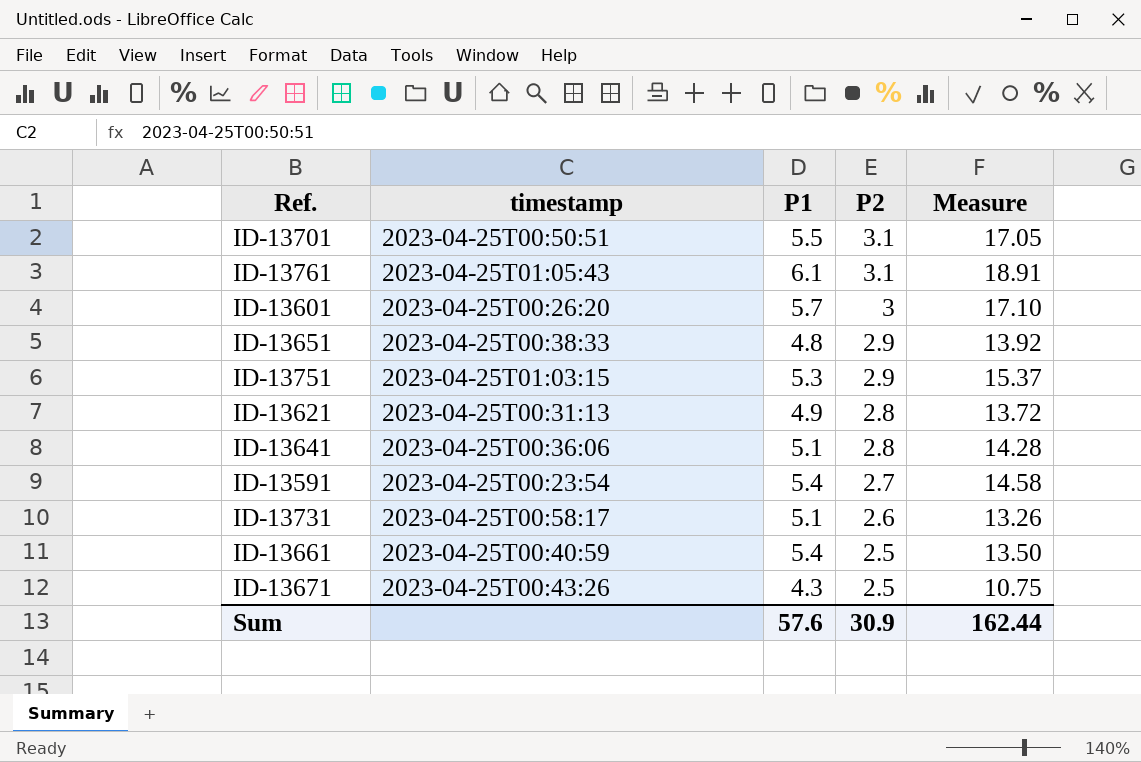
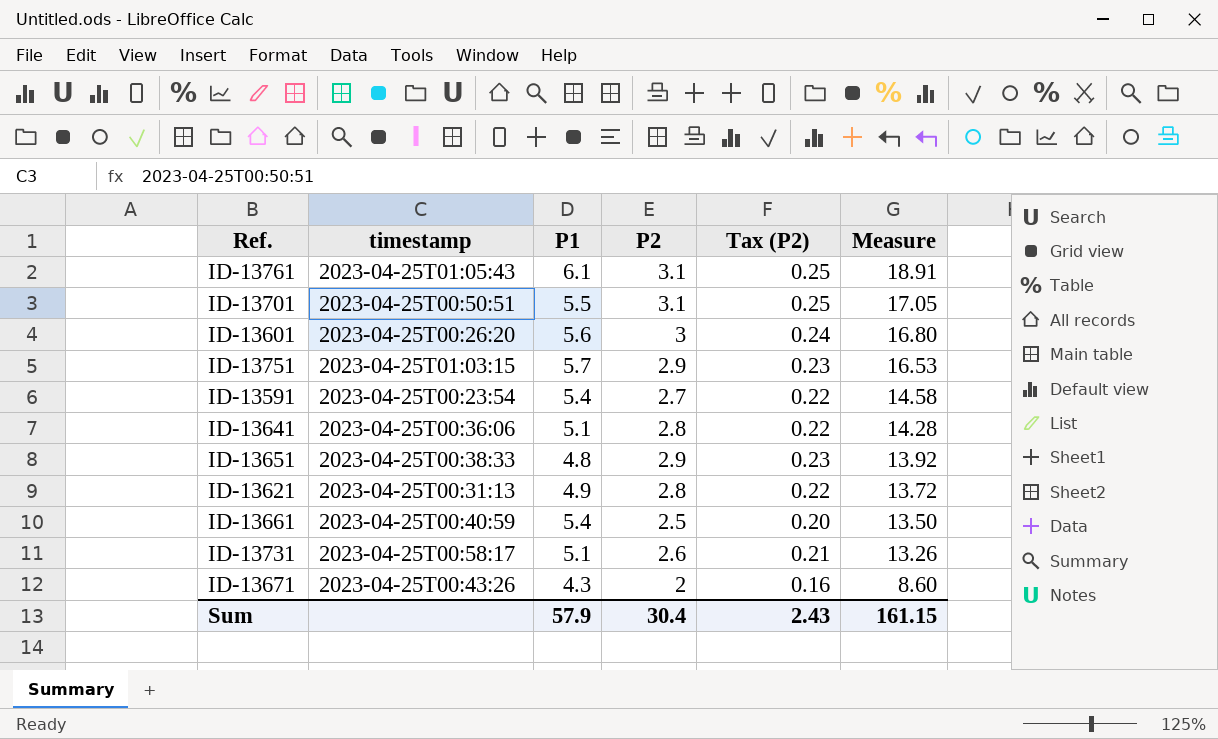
row order: P2 descending -> Measure descending
column Tax (P2) | formula: none -> [P2] * 0.08
ID-13601 | P1: 5.7 -> 5.6
ID-13601 | Measure: 17.10 -> 16.80
ID-13751 | P1: 5.3 -> 5.7
ID-13751 | Measure: 15.37 -> 16.53
ID-13671 | P2: 2.5 -> 2
ID-13671 | Measure: 10.75 -> 8.60
Sum | P1: 57.6 -> 57.9
Sum | P2: 30.9 -> 30.4
Sum | Measure: 162.44 -> 161.15

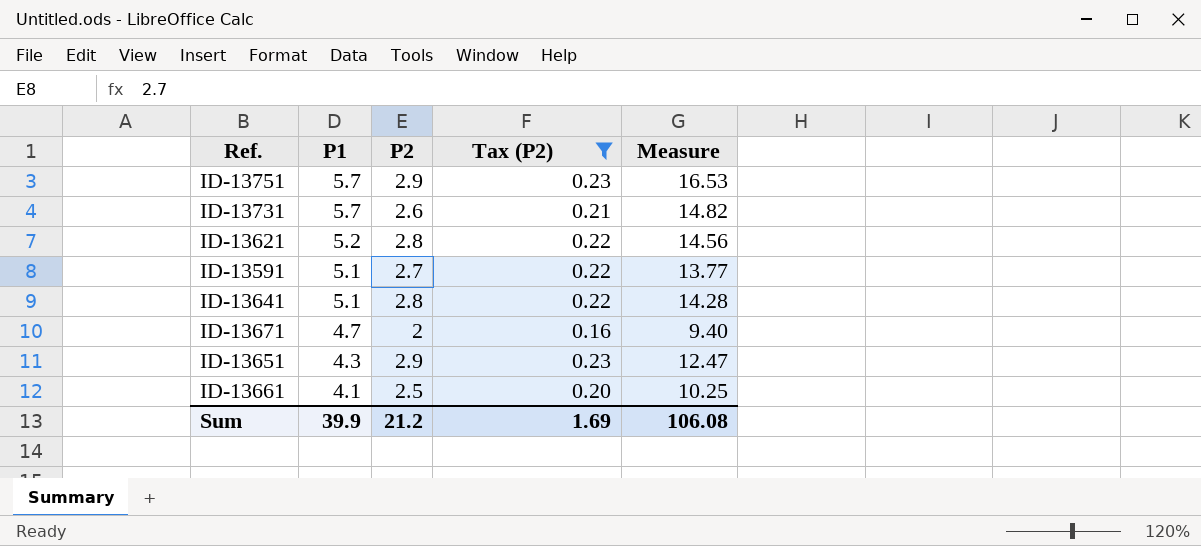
filter: none -> Tax (P2) <= 0.23
row order: Measure descending -> P1 descending
column timestamp | position: 2 -> none
ID-13731 | P1: 5.1 -> 5.7
ID-13731 | Measure: 13.26 -> 14.82
ID-13621 | P1: 4.9 -> 5.2
ID-13621 | Measure: 13.72 -> 14.56
ID-13591 | P1: 5.4 -> 5.1
ID-13591 | Measure: 14.58 -> 13.77
ID-13671 | P1: 4.3 -> 4.7
ID-13671 | Measure: 8.60 -> 9.40
ID-13651 | P1: 4.8 -> 4.3
ID-13651 | Measure: 13.92 -> 12.47
ID-13661 | P1: 5.4 -> 4.1
ID-13661 | Measure: 13.50 -> 10.25
Sum | P1: 57.9 -> 39.9
Sum | P2: 30.4 -> 21.2
Sum | Tax (P2): 2.43 -> 1.69
Sum | Measure: 161.15 -> 106.08

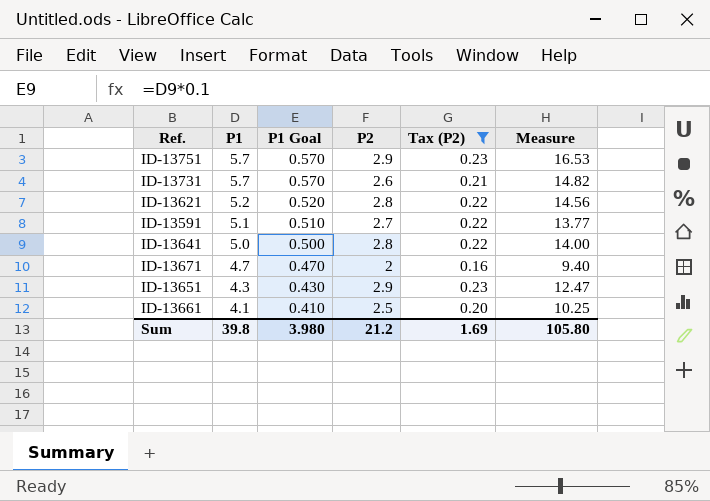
column P1 Goal | formula: none -> [P1] * 0.1
ID-13641 | P1: 5.1 -> 5.0
ID-13641 | Measure: 14.28 -> 14.00
Sum | P1: 39.9 -> 39.8
Sum | Measure: 106.08 -> 105.80

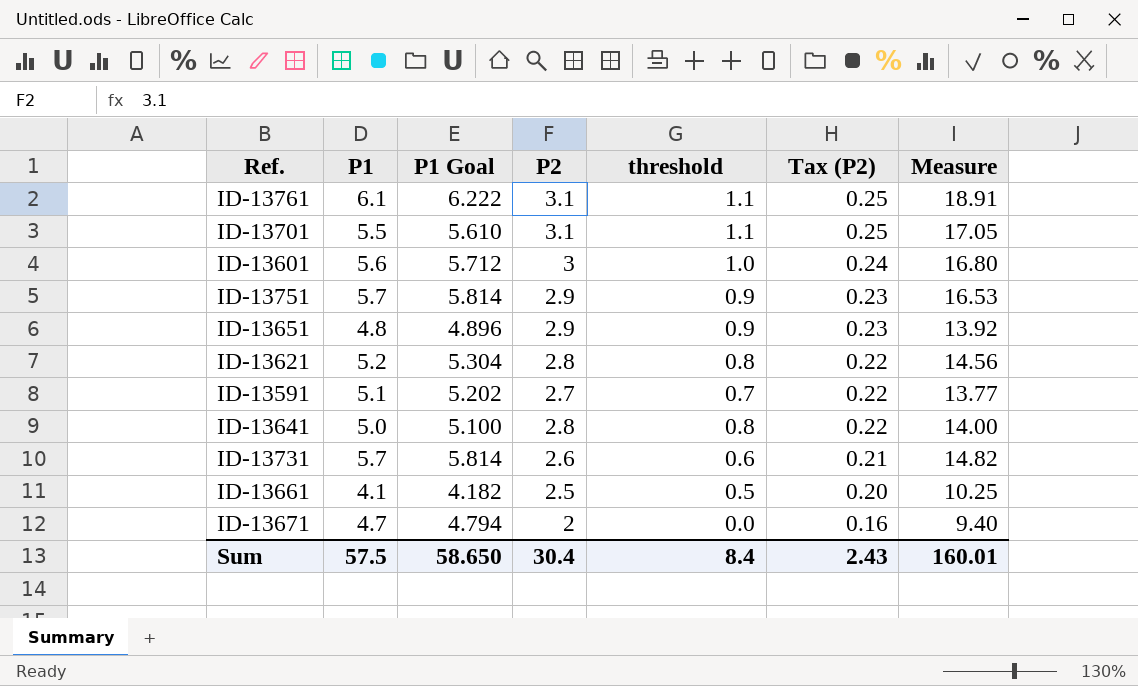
filter: Tax (P2) <= 0.23 -> none
row order: P1 descending -> Tax (P2) descending
column P1 Goal | formula: [P1] * 0.1 -> [P1] * 1.02
column threshold | formula: none -> [P2] - 2
ID-13651 | P1: 4.3 -> 4.8
ID-13651 | Measure: 12.47 -> 13.92
Sum | P1: 39.8 -> 57.5
Sum | P1 Goal: 3.980 -> 58.650
Sum | P2: 21.2 -> 30.4
Sum | Tax (P2): 1.69 -> 2.43
Sum | Measure: 105.80 -> 160.01

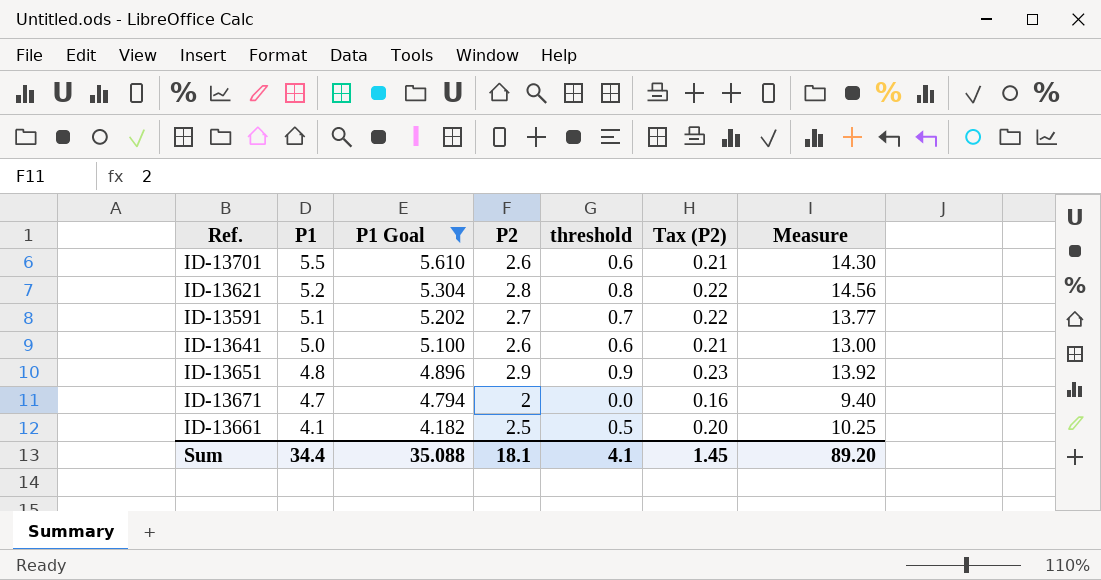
filter: none -> P1 Goal <= 5.610
row order: Tax (P2) descending -> P1 descending
ID-13701 | P2: 3.1 -> 2.6
ID-13701 | threshold: 1.1 -> 0.6
ID-13701 | Tax (P2): 0.25 -> 0.21
ID-13701 | Measure: 17.05 -> 14.30
ID-13641 | P2: 2.8 -> 2.6
ID-13641 | threshold: 0.8 -> 0.6
ID-13641 | Tax (P2): 0.22 -> 0.21
ID-13641 | Measure: 14.00 -> 13.00
Sum | P1: 57.5 -> 34.4
Sum | P1 Goal: 58.650 -> 35.088
Sum | P2: 30.4 -> 18.1
Sum | threshold: 8.4 -> 4.1
Sum | Tax (P2): 2.43 -> 1.45
Sum | Measure: 160.01 -> 89.20

